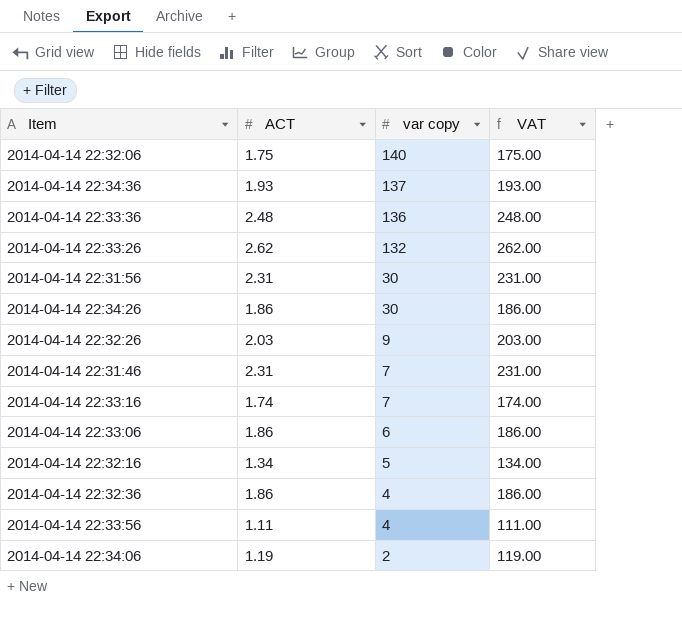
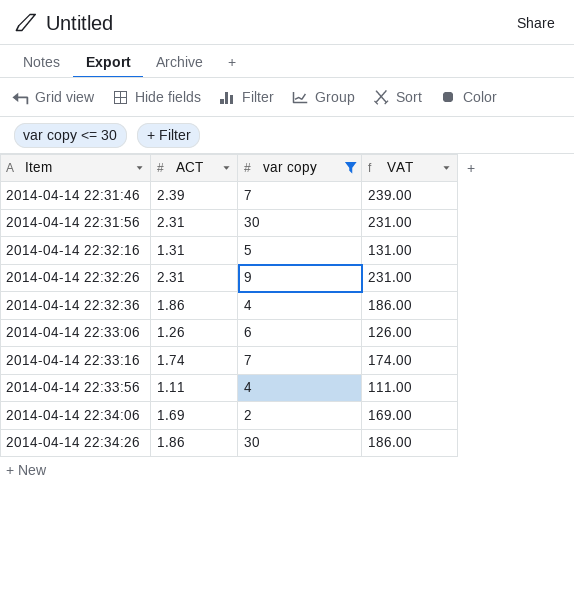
filter: none -> var copy <= 30
row order: var copy descending -> Item ascending
2014-04-14 22:31:46 | ACT: 2.31 -> 2.39
2014-04-14 22:31:46 | VAT: 231.00 -> 239.00
2014-04-14 22:32:16 | ACT: 1.34 -> 1.31
2014-04-14 22:32:16 | VAT: 134.00 -> 131.00
2014-04-14 22:32:26 | ACT: 2.03 -> 2.31
2014-04-14 22:32:26 | VAT: 203.00 -> 231.00
2014-04-14 22:33:06 | ACT: 1.86 -> 1.26
2014-04-14 22:33:06 | VAT: 186.00 -> 126.00
2014-04-14 22:34:06 | ACT: 1.19 -> 1.69
2014-04-14 22:34:06 | VAT: 119.00 -> 169.00

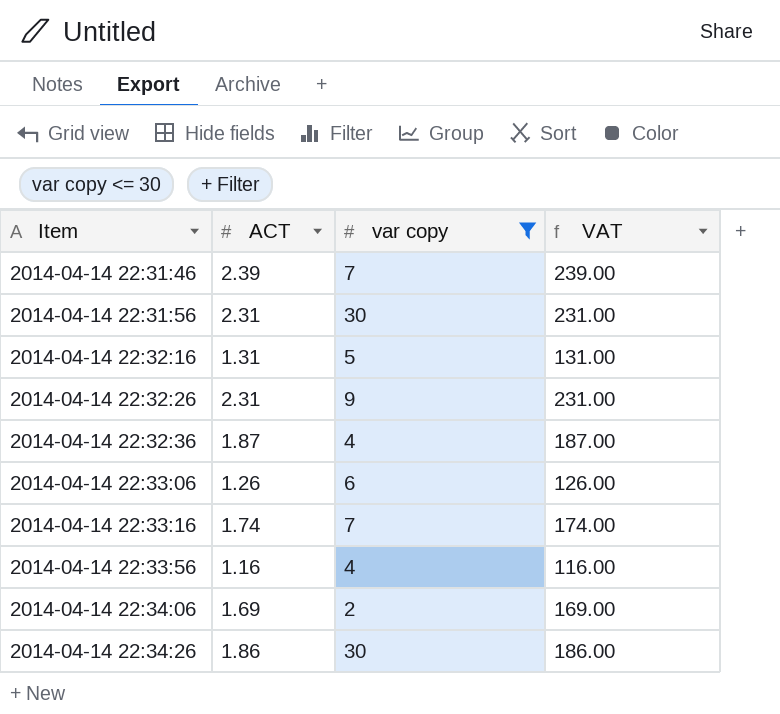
2014-04-14 22:32:36 | ACT: 1.86 -> 1.87
2014-04-14 22:32:36 | VAT: 186.00 -> 187.00
2014-04-14 22:33:56 | ACT: 1.11 -> 1.16
2014-04-14 22:33:56 | VAT: 111.00 -> 116.00

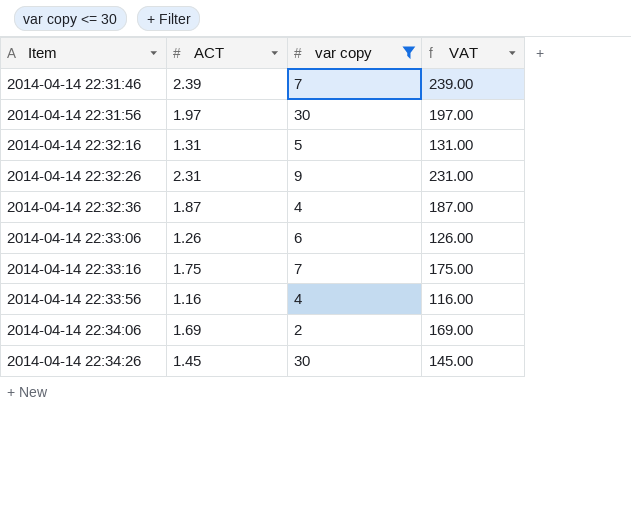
2014-04-14 22:31:56 | ACT: 2.31 -> 1.97
2014-04-14 22:31:56 | VAT: 231.00 -> 197.00
2014-04-14 22:33:16 | ACT: 1.74 -> 1.75
2014-04-14 22:33:16 | VAT: 174.00 -> 175.00
2014-04-14 22:34:26 | ACT: 1.86 -> 1.45
2014-04-14 22:34:26 | VAT: 186.00 -> 145.00

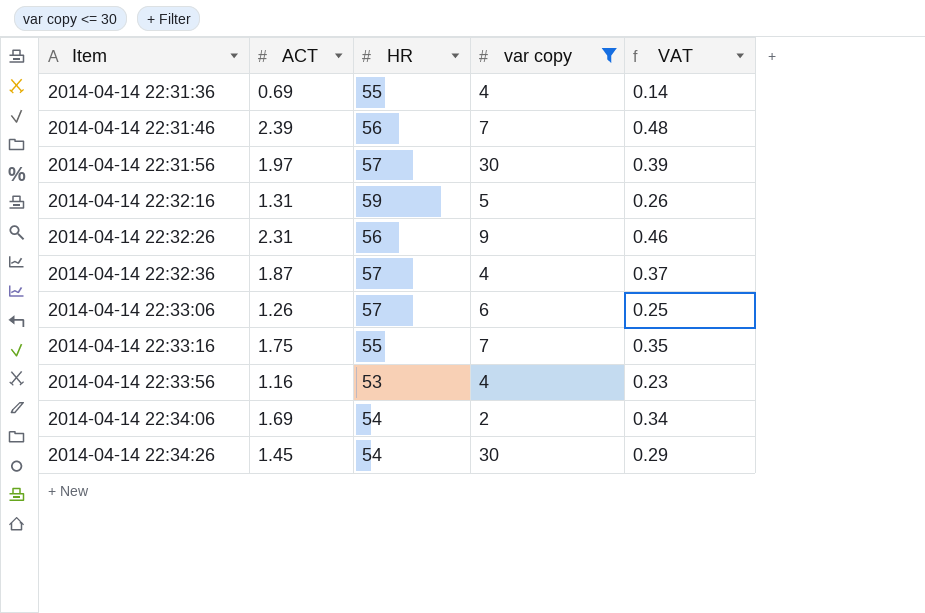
column HR | position: none -> 3
column VAT | formula: [ACT] * 100 -> [ACT] * 0.2
row 2014-04-14 22:31:36: none -> 0.69 | 55 | 4 | 0.14

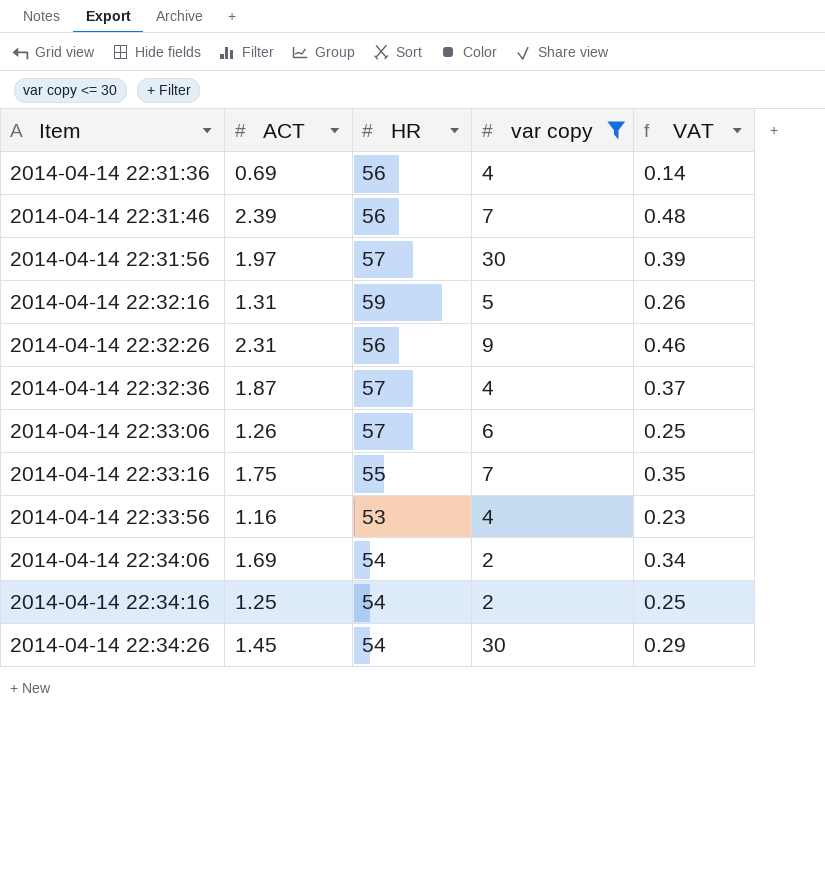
2014-04-14 22:31:36 | HR: 55 -> 56
row 2014-04-14 22:34:16: none -> 1.25 | 54 | 2 | 0.25

